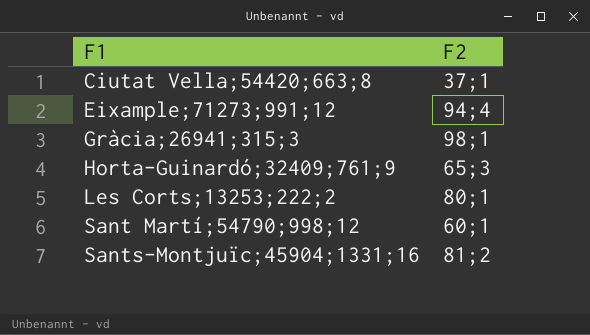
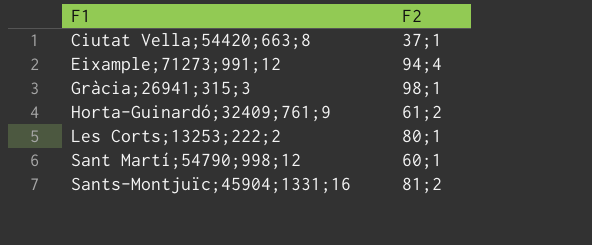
Horta-Guinardó;32409;761;9 | F2: 65;3 -> 61;2

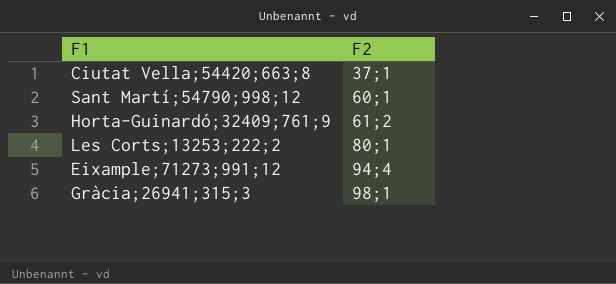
row order: F1 ascending -> F2 ascending
row Sants-Montjuïc;45904;1331;16: 81;2 -> none

